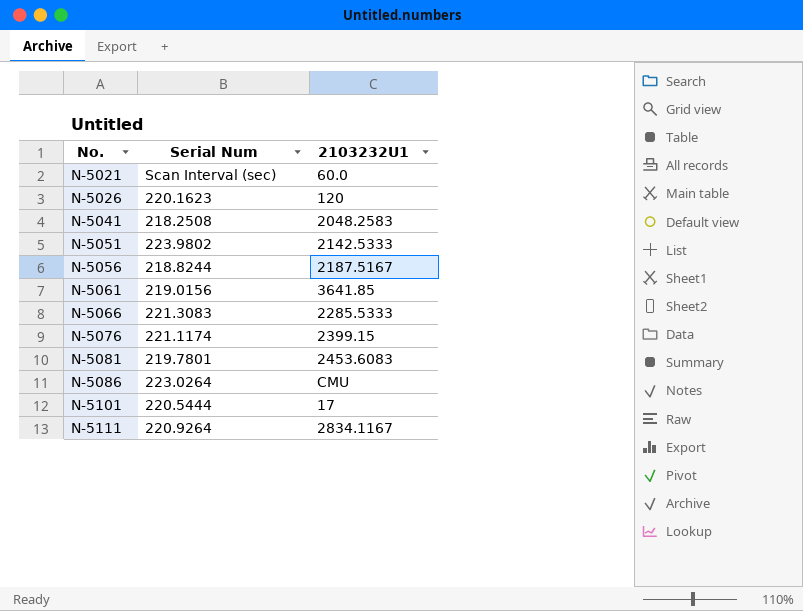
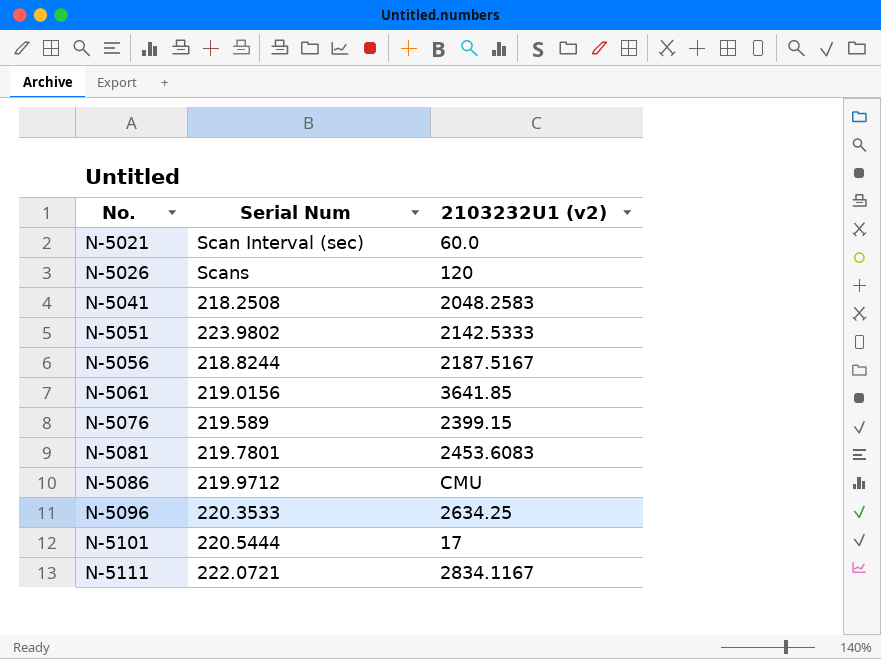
column name: 2103232U1 -> 2103232U1 (v2)
row N-5066: 221.3083 | 2285.5333 -> none
N-5026 | Serial Num: 220.1623 -> Scans
N-5076 | Serial Num: 221.1174 -> 219.589
N-5086 | Serial Num: 223.0264 -> 219.9712
row N-5096: none -> 220.3533 | 2634.25
N-5111 | Serial Num: 220.9264 -> 222.0721

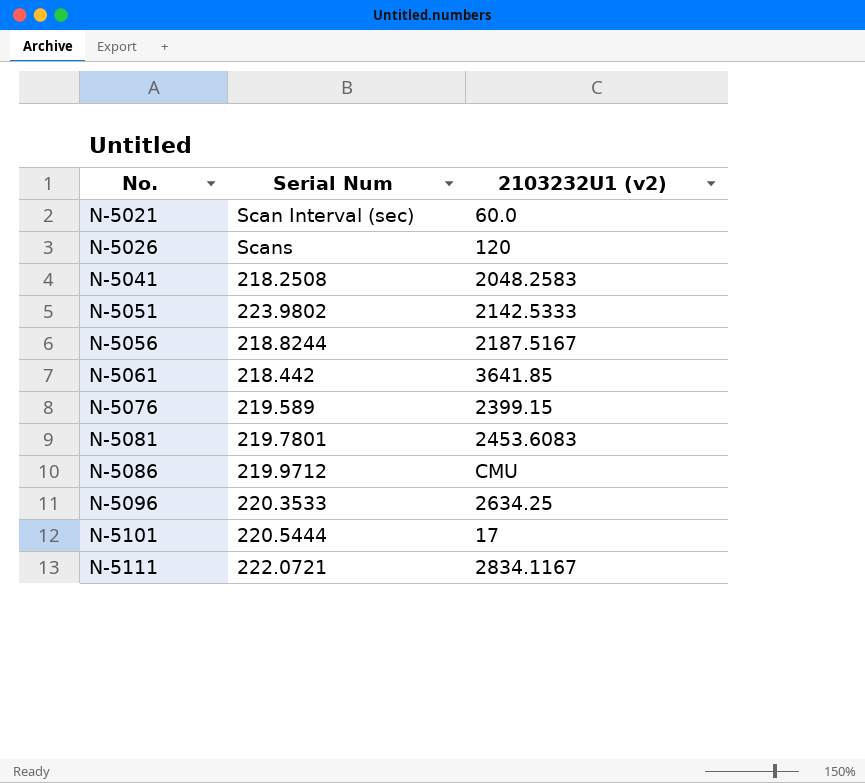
N-5061 | Serial Num: 219.0156 -> 218.442

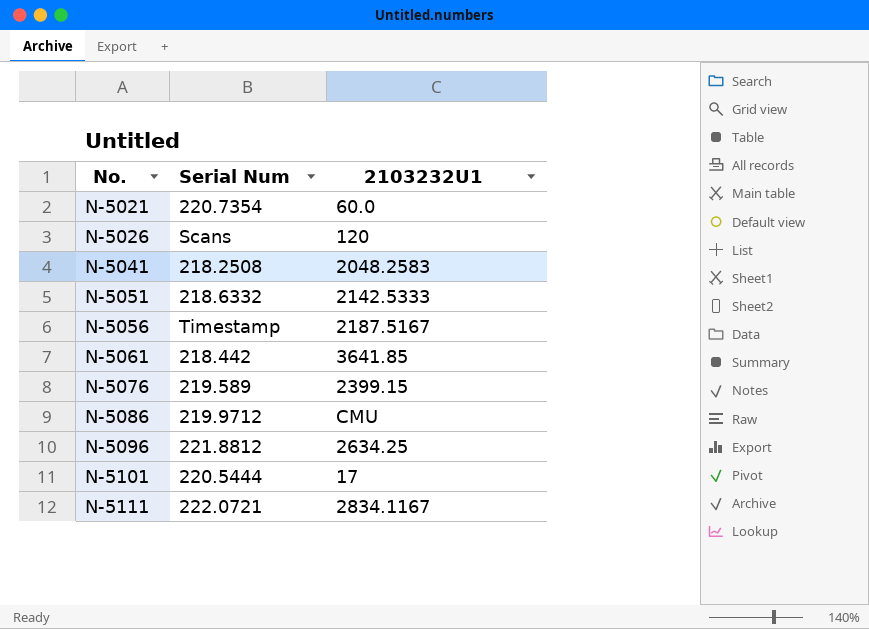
column name: 2103232U1 (v2) -> 2103232U1
row N-5081: 219.7801 | 2453.6083 -> none
N-5021 | Serial Num: Scan Interval (sec) -> 220.7354
N-5051 | Serial Num: 223.9802 -> 218.6332
N-5056 | Serial Num: 218.8244 -> Timestamp
N-5096 | Serial Num: 220.3533 -> 221.8812

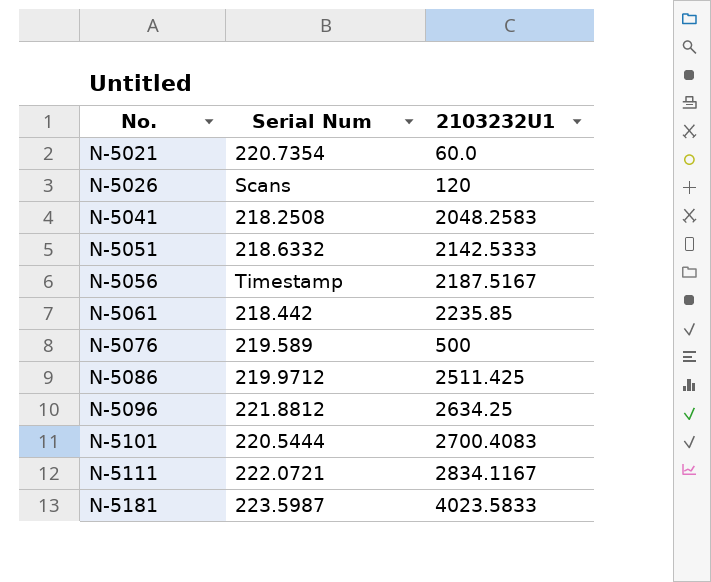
N-5061 | 2103232U1: 3641.85 -> 2235.85
N-5076 | 2103232U1: 2399.15 -> 500
N-5086 | 2103232U1: CMU -> 2511.425
N-5101 | 2103232U1: 17 -> 2700.4083
row N-5181: none -> 223.5987 | 4023.5833

